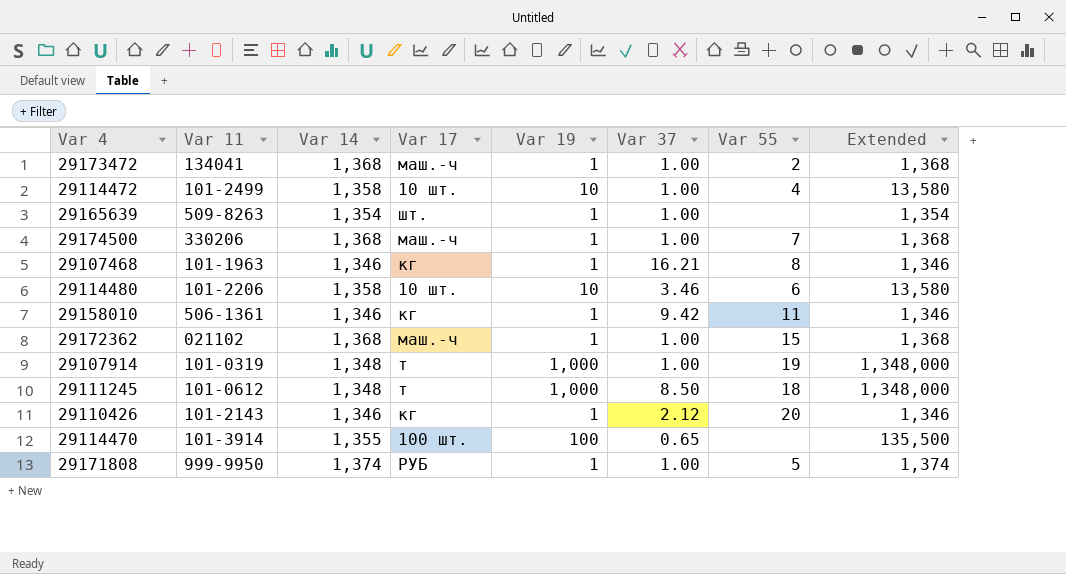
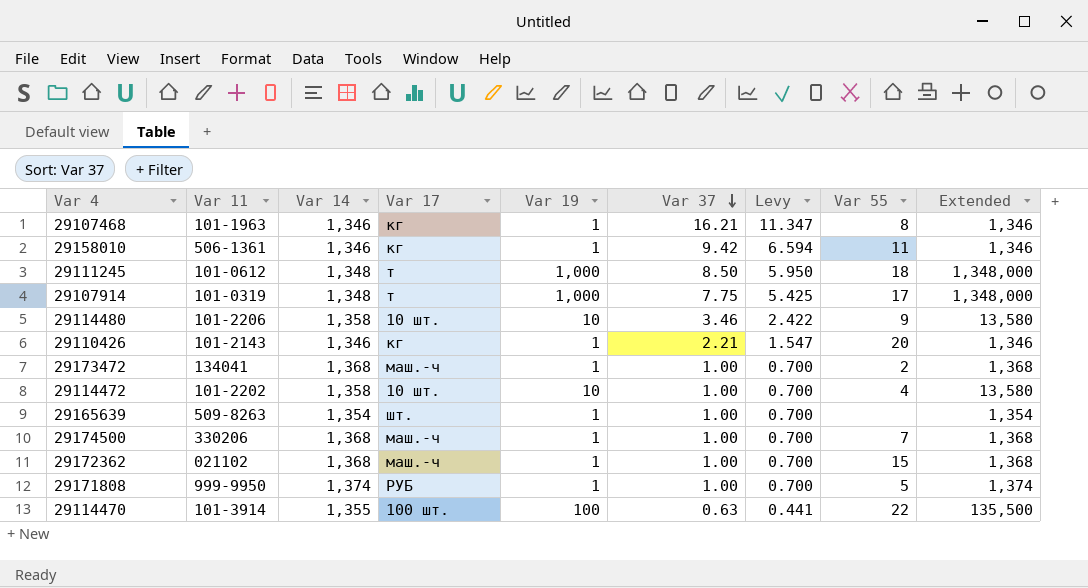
row order: none -> Var 37 descending
column Levy | formula: none -> [Var 37] * 0.7
29107914 | Var 37: 1.00 -> 7.75
29107914 | Var 55: 19 -> 17
29114480 | Var 55: 6 -> 9
29110426 | Var 37: 2.12 -> 2.21
29114472 | Var 11: 101-2499 -> 101-2202
29114470 | Var 37: 0.65 -> 0.63
29114470 | Var 55: none -> 22

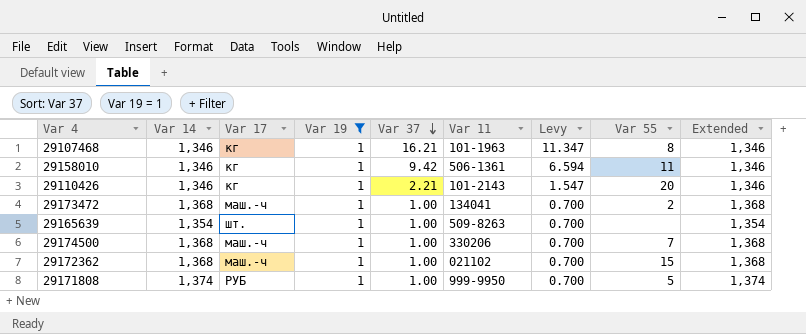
filter: none -> Var 19 = 1
column Var 11 | position: 2 -> 6

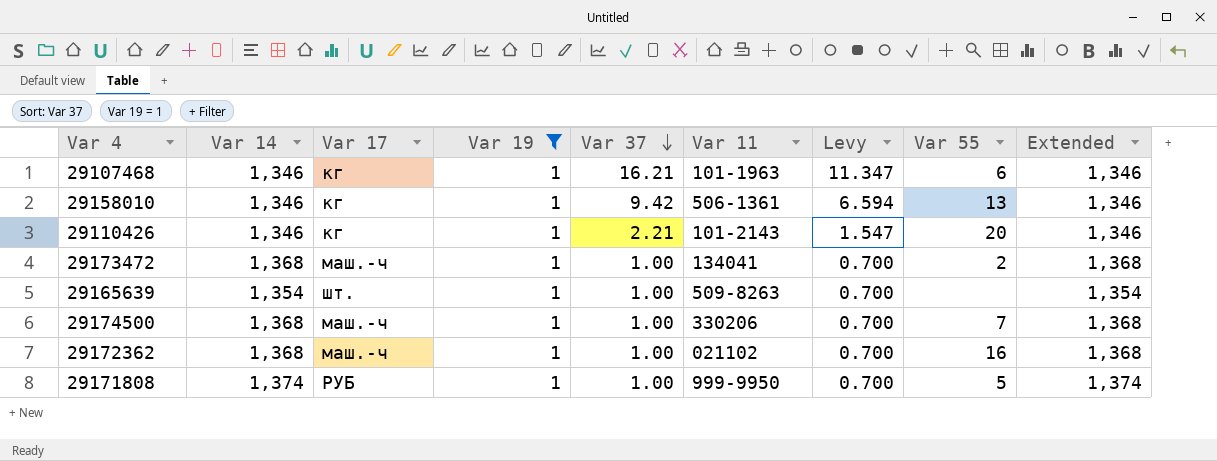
29107468 | Var 55: 8 -> 6
29158010 | Var 55: 11 -> 13
29172362 | Var 55: 15 -> 16

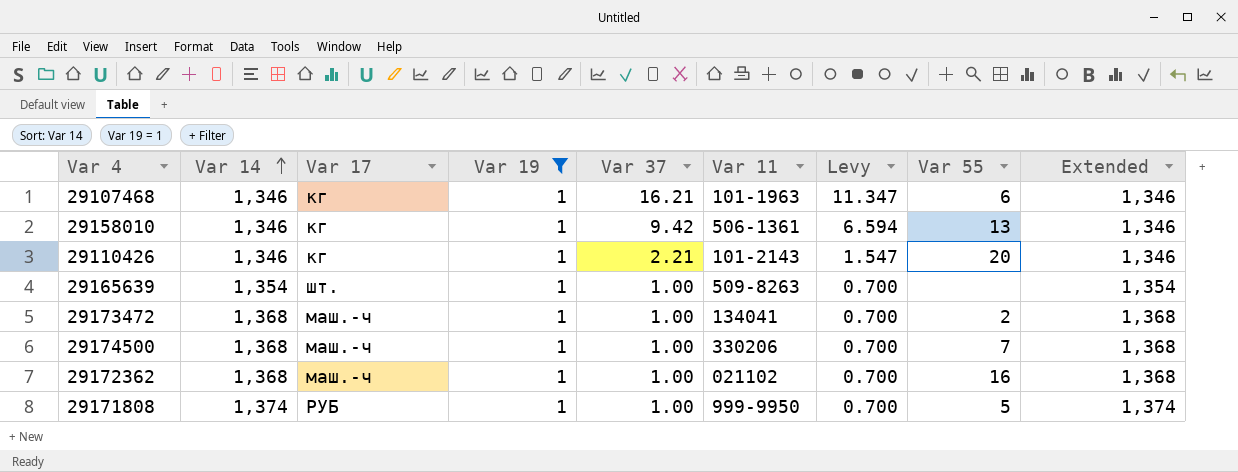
row order: Var 37 descending -> Var 14 ascending

